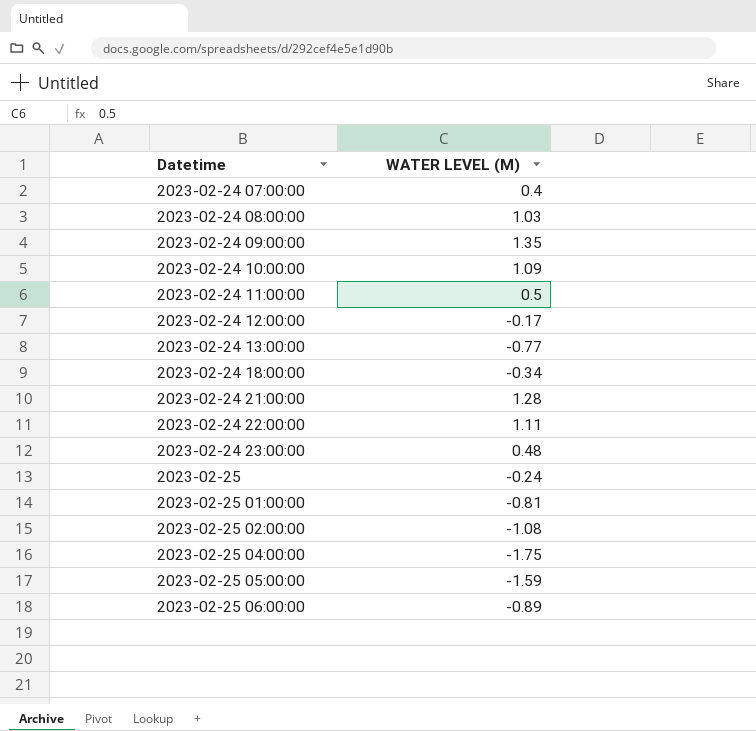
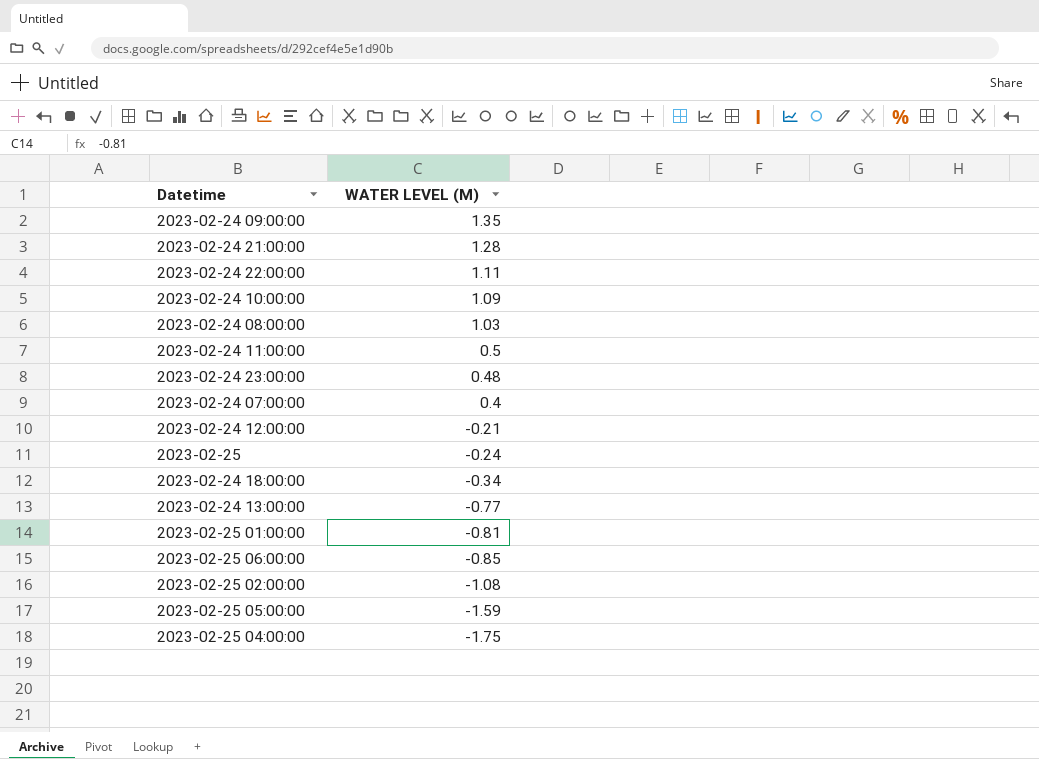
row order: Datetime ascending -> WATER LEVEL (M) descending
2023-02-24 12:00:00 | WATER LEVEL (M): -0.17 -> -0.21
2023-02-25 06:00:00 | WATER LEVEL (M): -0.89 -> -0.85

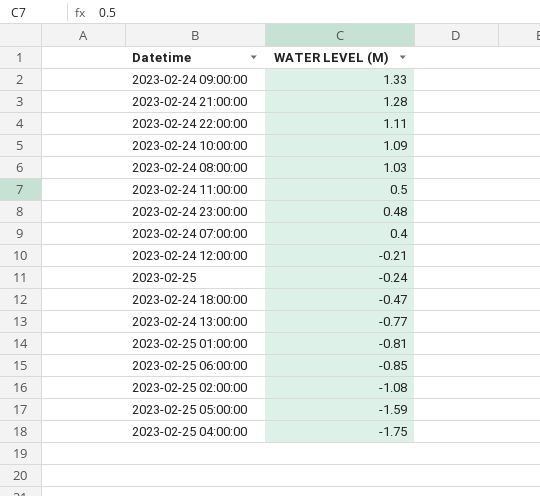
2023-02-24 09:00:00 | WATER LEVEL (M): 1.35 -> 1.33
2023-02-24 18:00:00 | WATER LEVEL (M): -0.34 -> -0.47

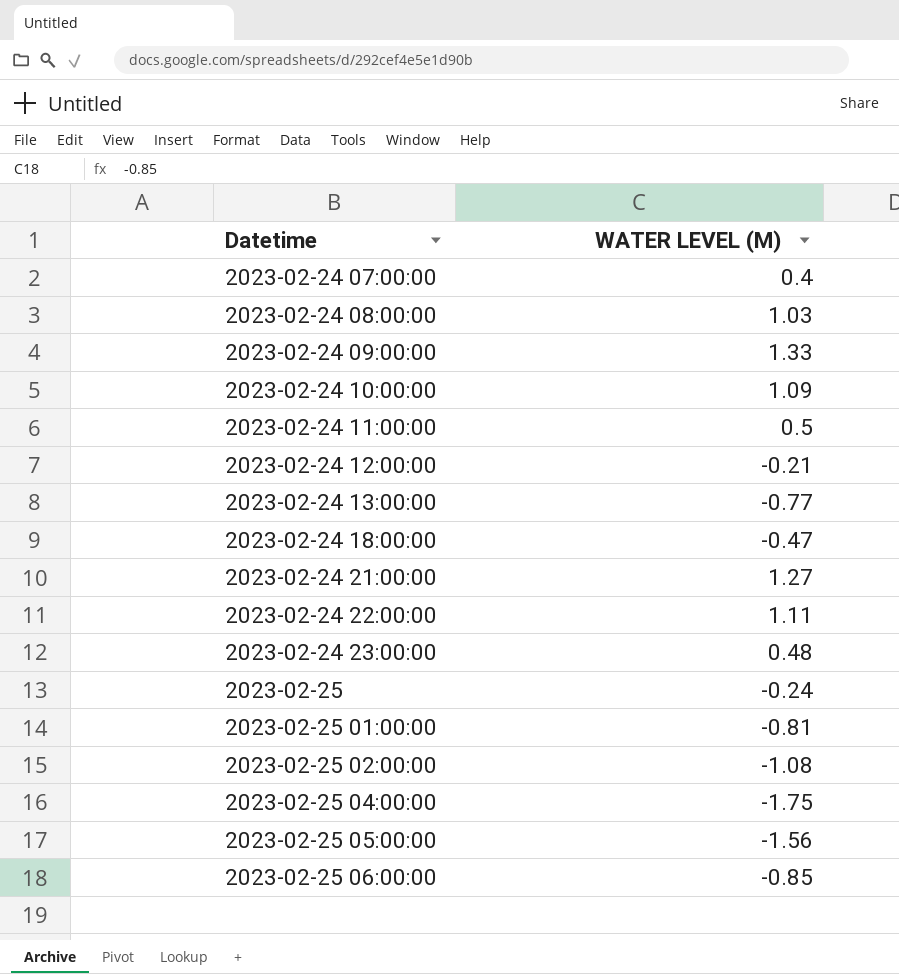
row order: WATER LEVEL (M) descending -> Datetime ascending
2023-02-24 21:00:00 | WATER LEVEL (M): 1.28 -> 1.27
2023-02-25 05:00:00 | WATER LEVEL (M): -1.59 -> -1.56

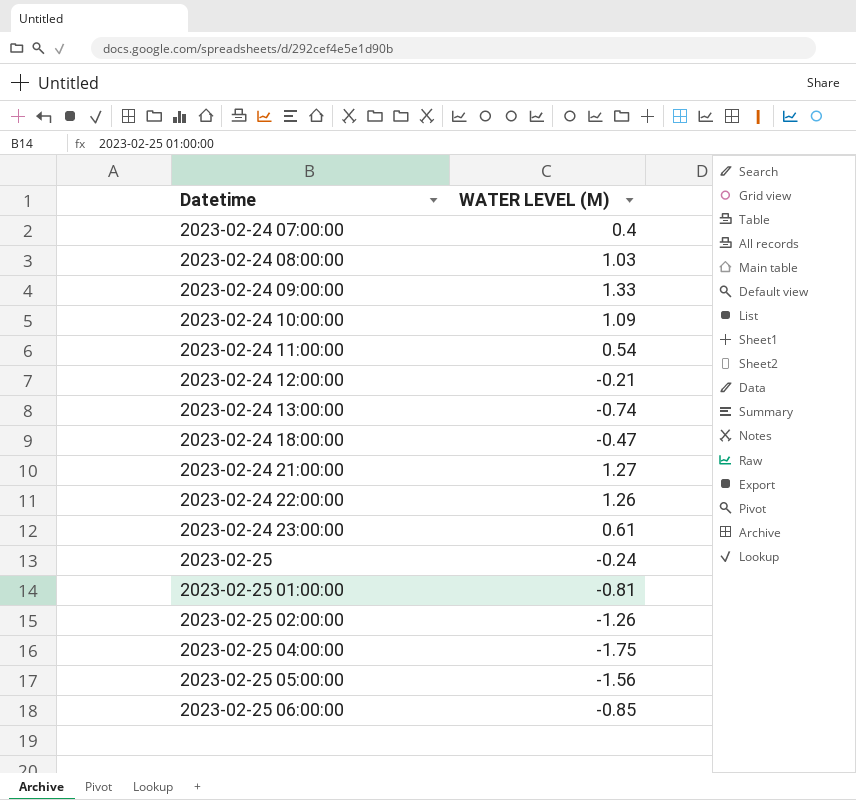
2023-02-24 11:00:00 | WATER LEVEL (M): 0.5 -> 0.54
2023-02-24 13:00:00 | WATER LEVEL (M): -0.77 -> -0.74
2023-02-24 22:00:00 | WATER LEVEL (M): 1.11 -> 1.26
2023-02-24 23:00:00 | WATER LEVEL (M): 0.48 -> 0.61
2023-02-25 02:00:00 | WATER LEVEL (M): -1.08 -> -1.26

